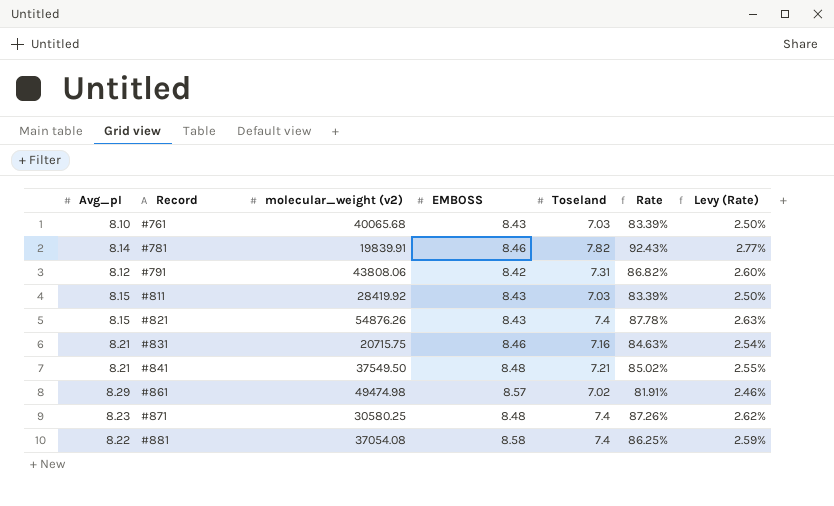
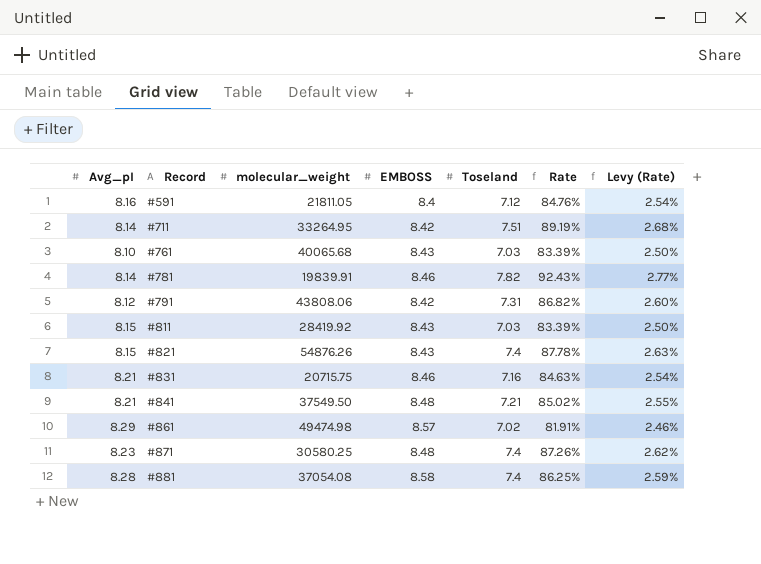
column name: molecular_weight (v2) -> molecular_weight
row #591: none -> 8.16 | 21811.05 | 8.4 | 7.12 | 84.76% | 2.54%
row #711: none -> 8.14 | 33264.95 | 8.42 | 7.51 | 89.19% | 2.68%
#881 | Avg_pI: 8.22 -> 8.28

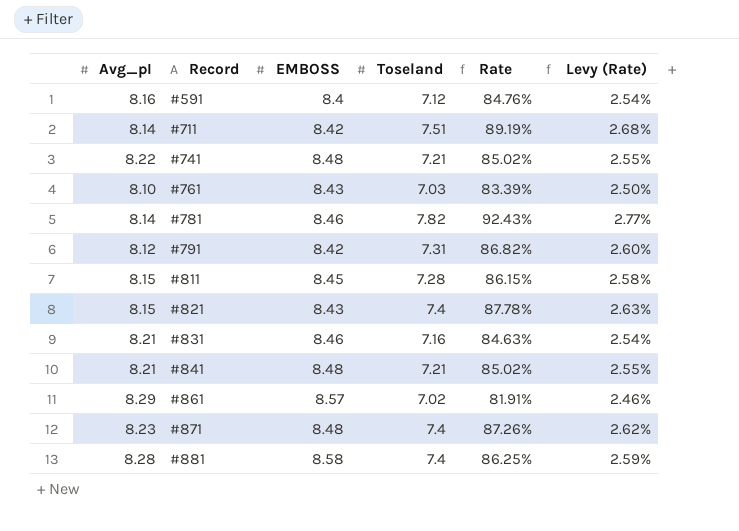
column molecular_weight | position: 3 -> none
row #741: none -> 8.22 | 8.48 | 7.21 | 85.02% | 2.55%
#811 | EMBOSS: 8.43 -> 8.45
#811 | Toseland: 7.03 -> 7.28
#811 | Rate: 83.39% -> 86.15%
#811 | Levy (Rate): 2.50% -> 2.58%

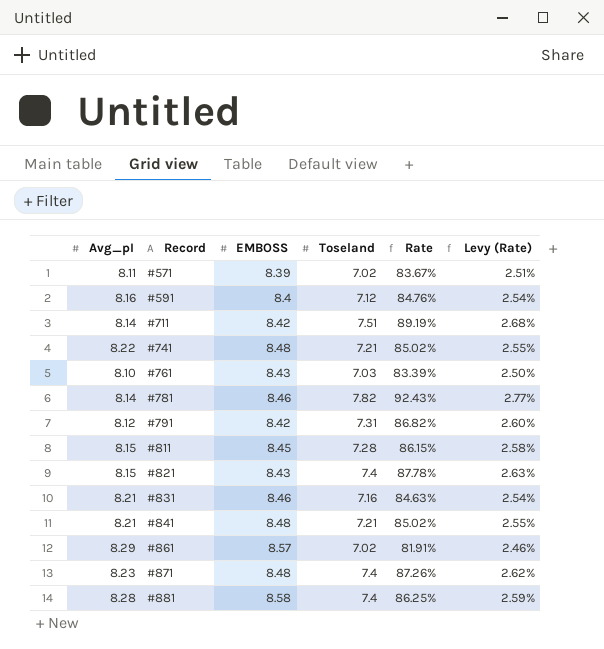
row #571: none -> 8.11 | 8.39 | 7.02 | 83.67% | 2.51%

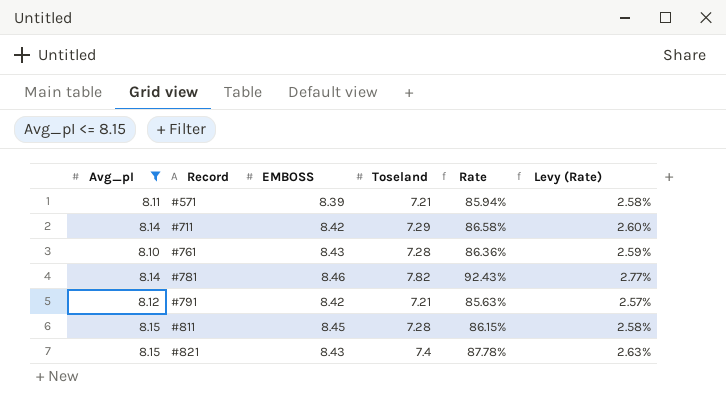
filter: none -> Avg_pI <= 8.15
#571 | Toseland: 7.02 -> 7.21
#571 | Rate: 83.67% -> 85.94%
#571 | Levy (Rate): 2.51% -> 2.58%
#711 | Toseland: 7.51 -> 7.29
#711 | Rate: 89.19% -> 86.58%
#711 | Levy (Rate): 2.68% -> 2.60%
#761 | Toseland: 7.03 -> 7.28
#761 | Rate: 83.39% -> 86.36%
#761 | Levy (Rate): 2.50% -> 2.59%
#791 | Toseland: 7.31 -> 7.21
#791 | Rate: 86.82% -> 85.63%
#791 | Levy (Rate): 2.60% -> 2.57%

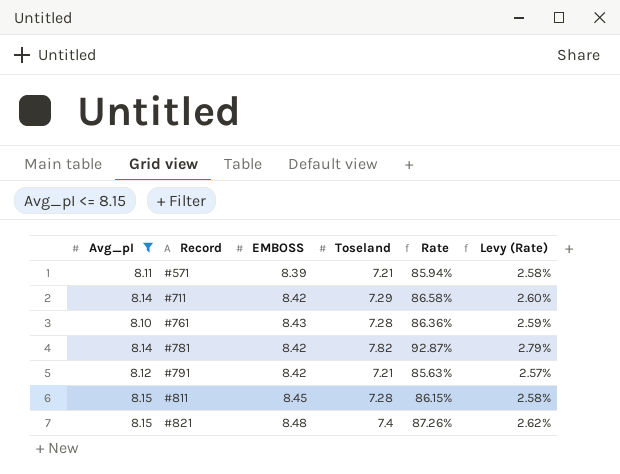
#781 | EMBOSS: 8.46 -> 8.42
#781 | Rate: 92.43% -> 92.87%
#781 | Levy (Rate): 2.77% -> 2.79%
#821 | EMBOSS: 8.43 -> 8.48
#821 | Rate: 87.78% -> 87.26%
#821 | Levy (Rate): 2.63% -> 2.62%

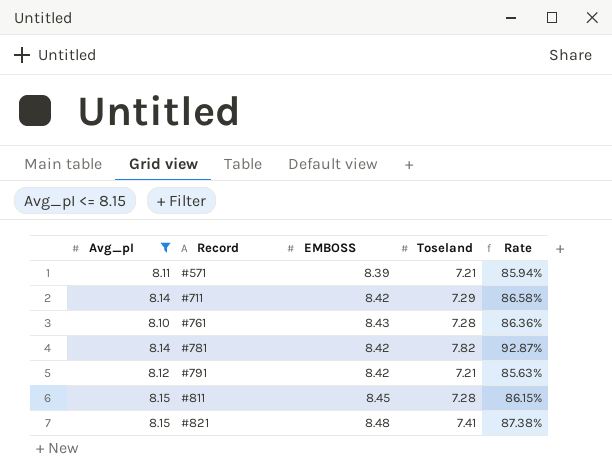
column Levy (Rate) | formula: [Rate] * 0.03 -> none
#821 | Toseland: 7.4 -> 7.41
#821 | Rate: 87.26% -> 87.38%

